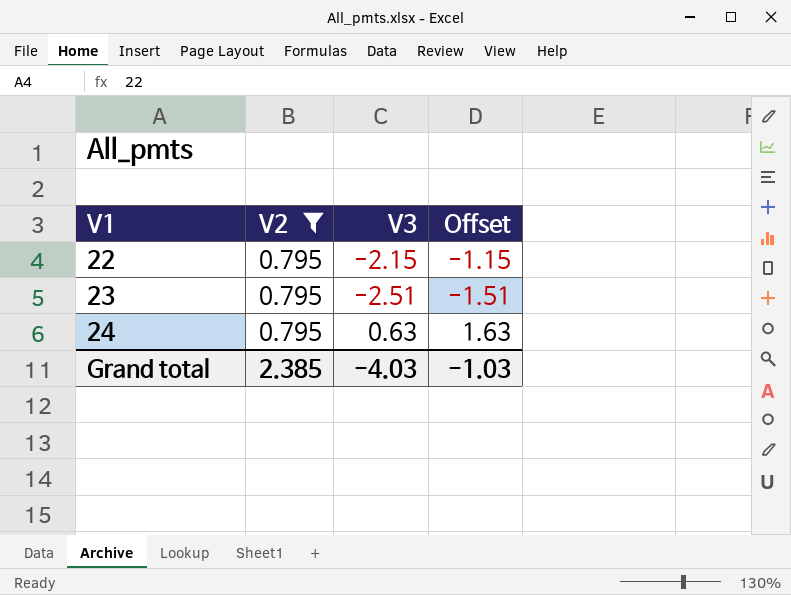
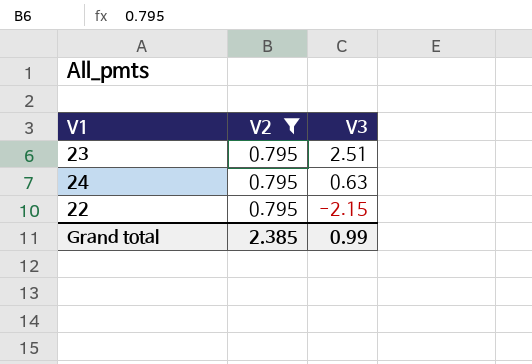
row order: V1 ascending -> V3 descending
column Offset | formula: [V3] + 1 -> none
23 | V3: -2.51 -> 2.51
Grand total | V3: -4.03 -> 0.99

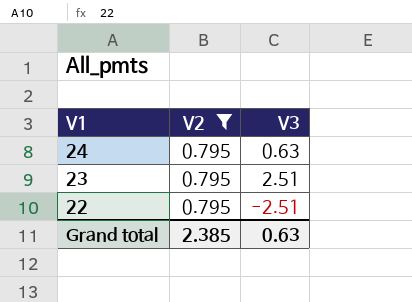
row order: V3 descending -> V1 descending
22 | V3: -2.15 -> -2.51
Grand total | V3: 0.99 -> 0.63

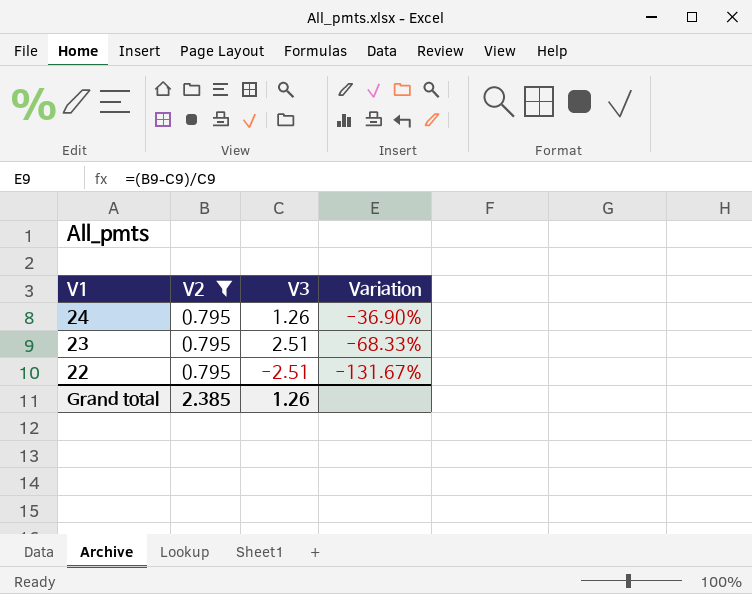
column Variation | formula: none -> ([V2] - [V3]) / [V3]
24 | V3: 0.63 -> 1.26
Grand total | V3: 0.63 -> 1.26

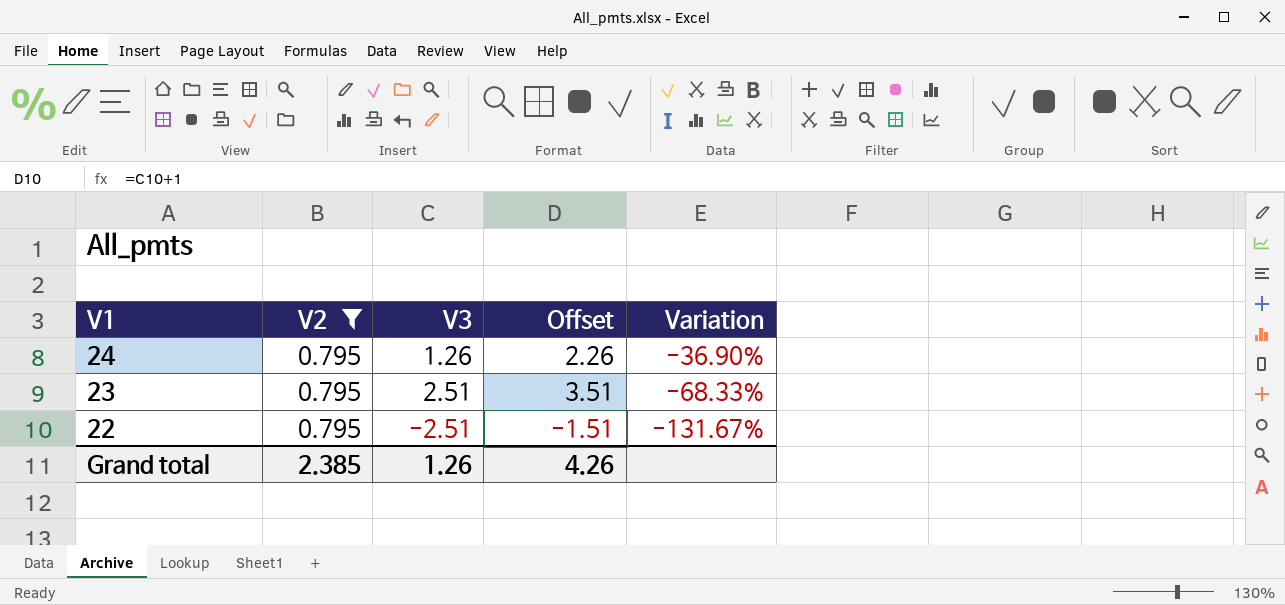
column Offset | formula: none -> [V3] + 1

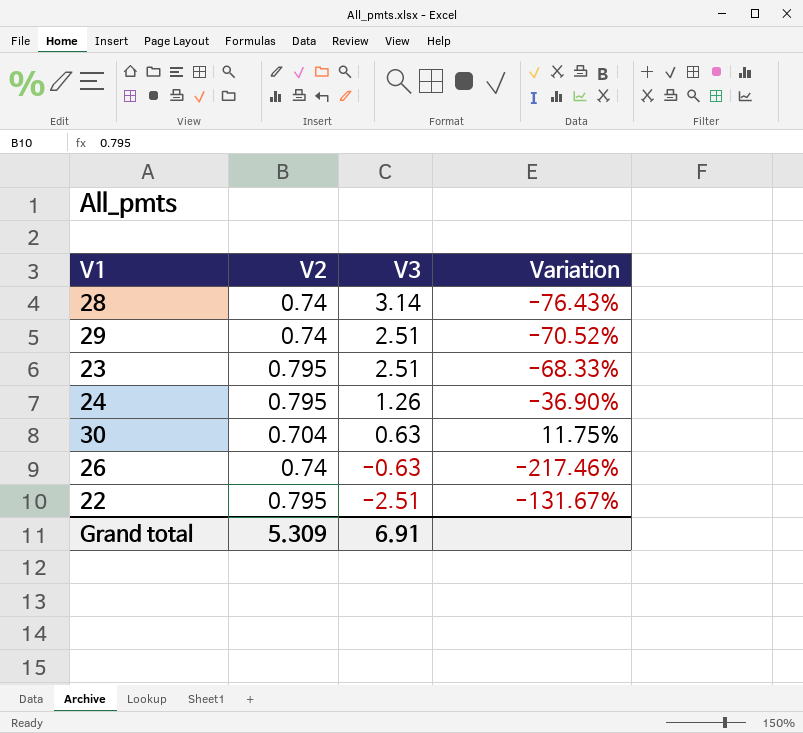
filter: V2 = 0.795 -> none
row order: V1 descending -> V3 descending
column Offset | formula: [V3] + 1 -> none
Grand total | V2: 2.385 -> 5.309
Grand total | V3: 1.26 -> 6.91

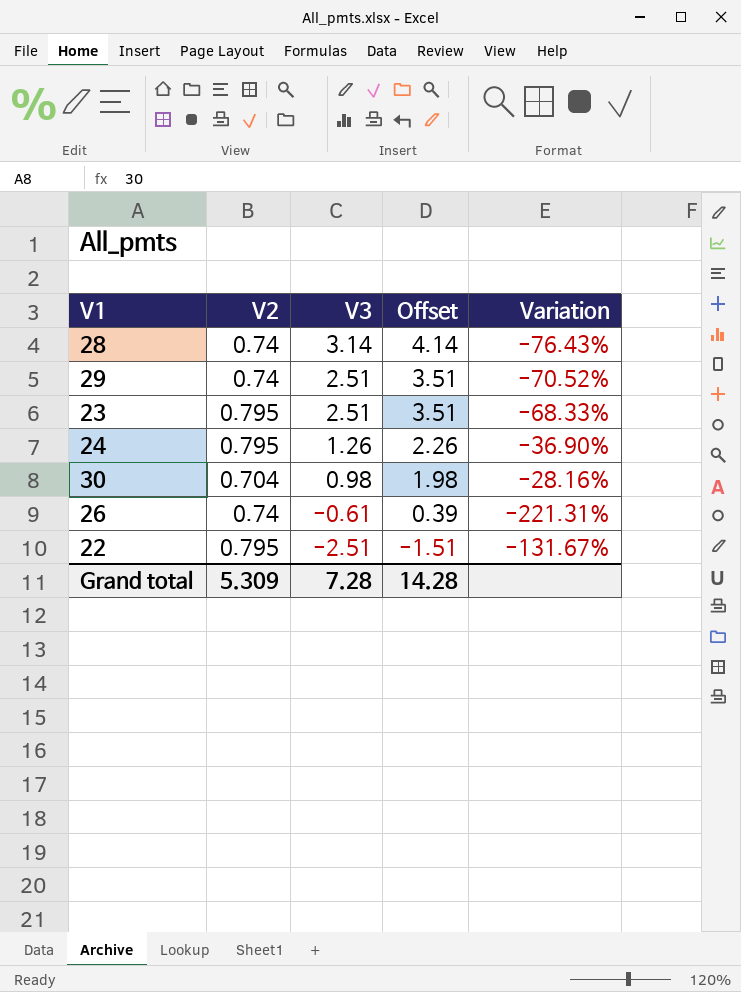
column Offset | formula: none -> [V3] + 1
30 | V3: 0.63 -> 0.98
30 | Variation: 11.75% -> -28.16%
26 | V3: -0.63 -> -0.61
26 | Variation: -217.46% -> -221.31%
Grand total | V3: 6.91 -> 7.28

